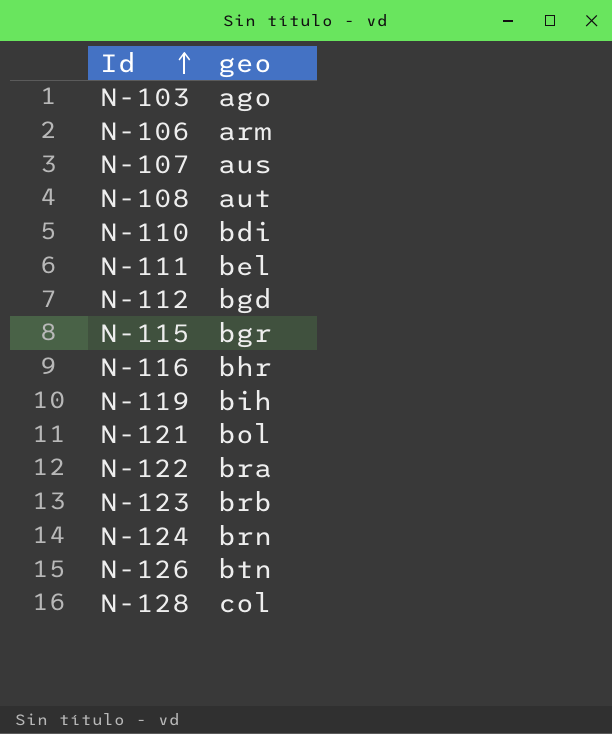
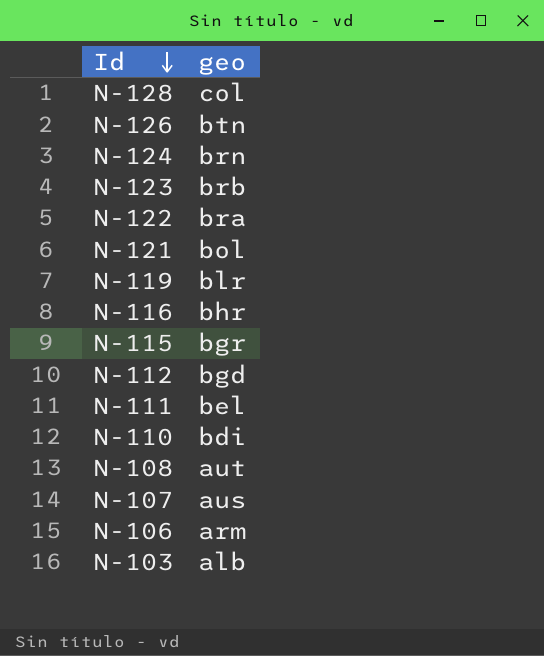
row order: Id ascending -> Id descending
N-119 | geo: bih -> blr
N-103 | geo: ago -> alb

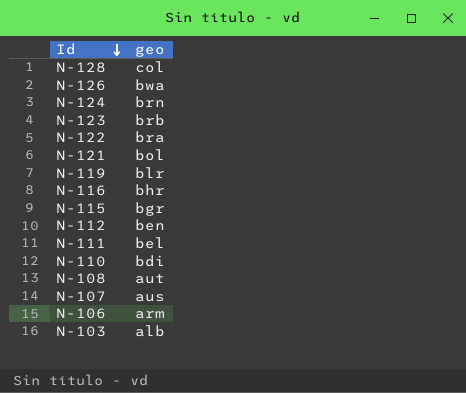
N-126 | geo: btn -> bwa
N-112 | geo: bgd -> ben

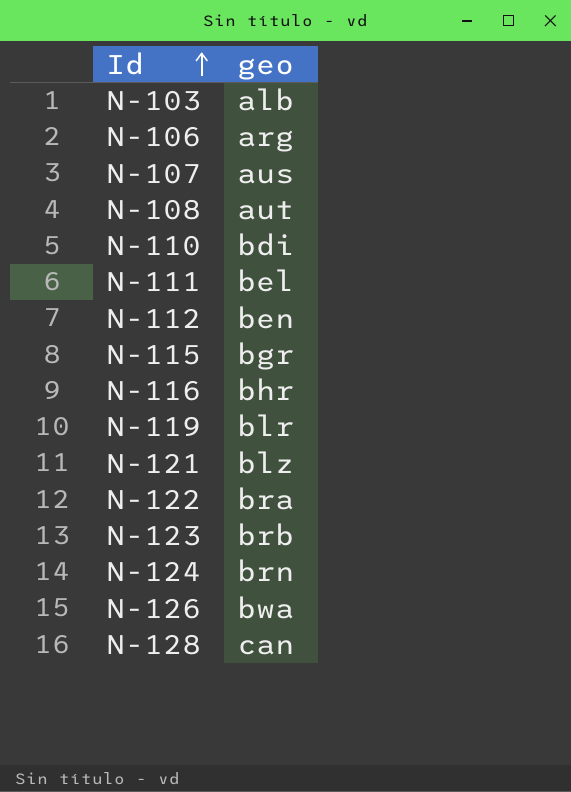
row order: Id descending -> Id ascending
N-106 | geo: arm -> arg
N-121 | geo: bol -> blz
N-128 | geo: col -> can

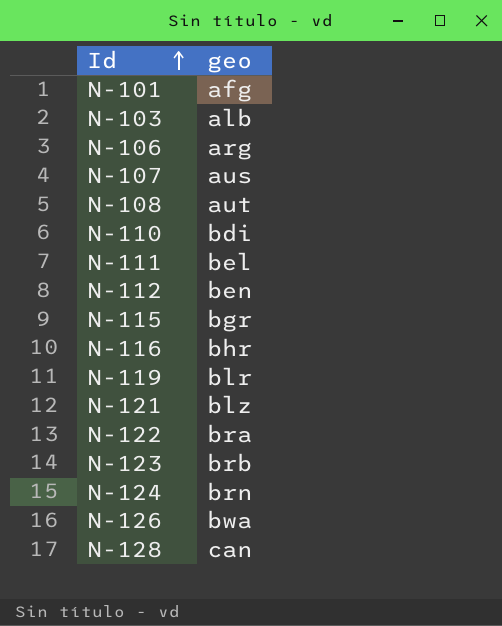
row N-101: none -> afg

